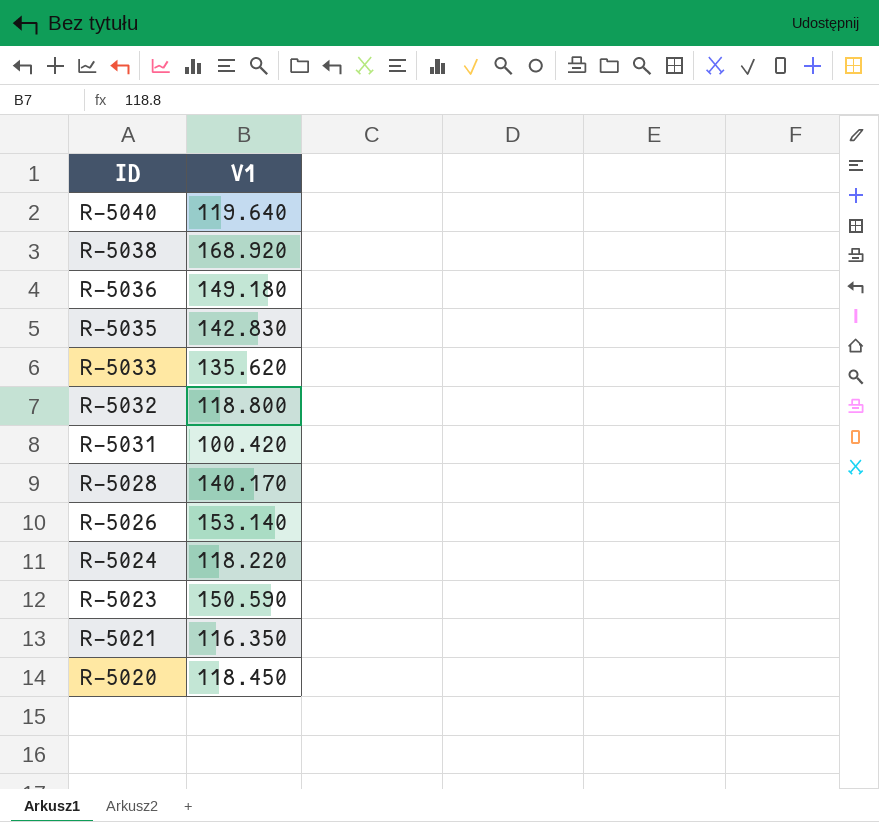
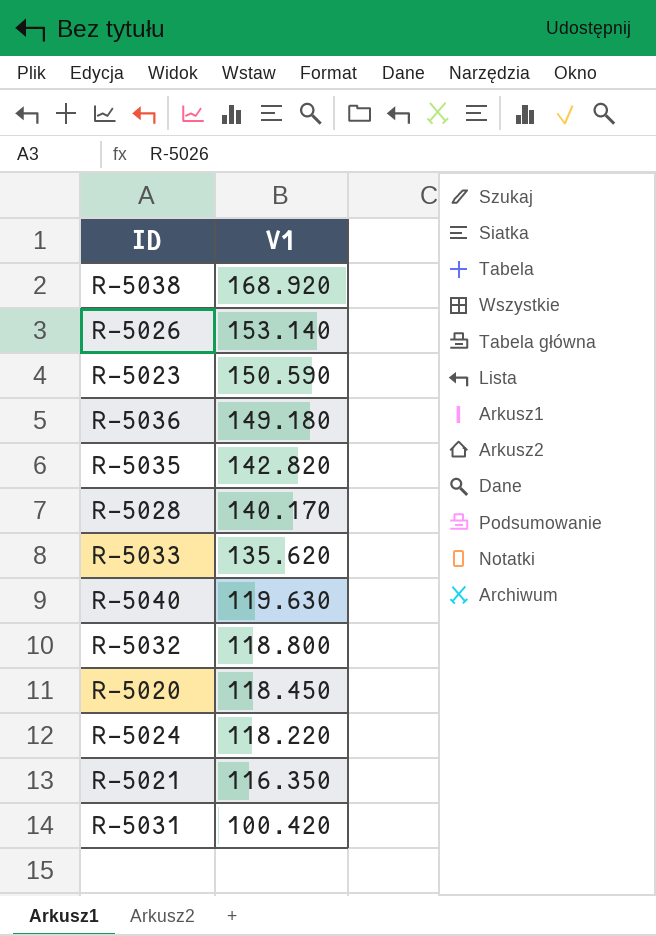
row order: ID descending -> V1 descending
R-5035 | V1: 142.830 -> 142.820
R-5040 | V1: 119.640 -> 119.630

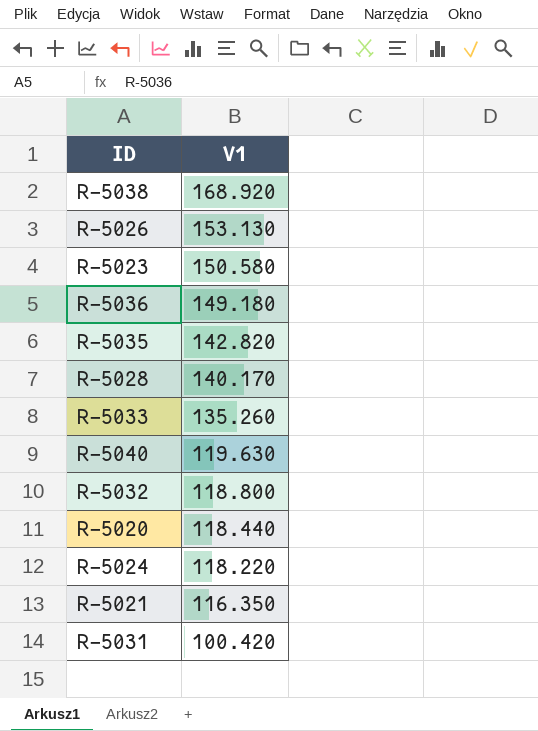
R-5026 | V1: 153.140 -> 153.130
R-5023 | V1: 150.590 -> 150.580
R-5033 | V1: 135.620 -> 135.260
R-5020 | V1: 118.450 -> 118.440

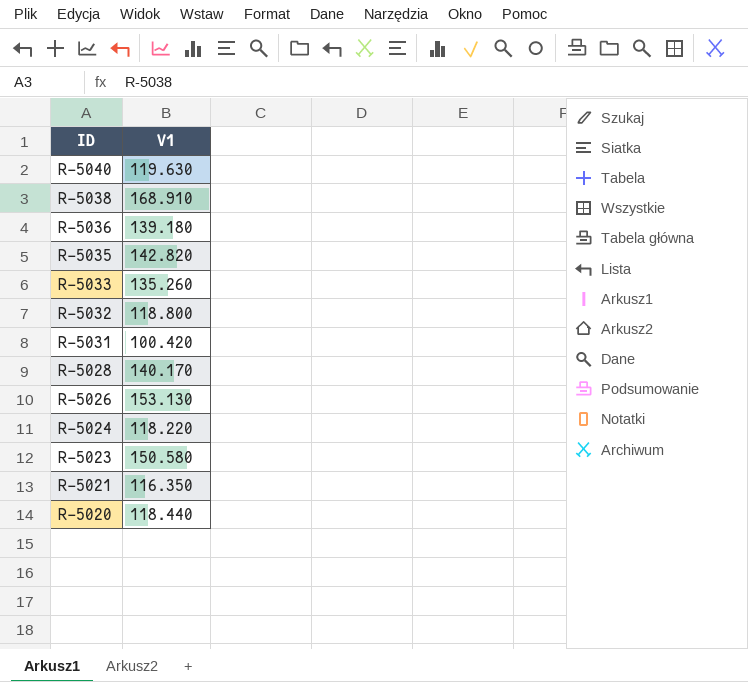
row order: V1 descending -> ID descending
R-5038 | V1: 168.920 -> 168.910
R-5036 | V1: 149.180 -> 139.180

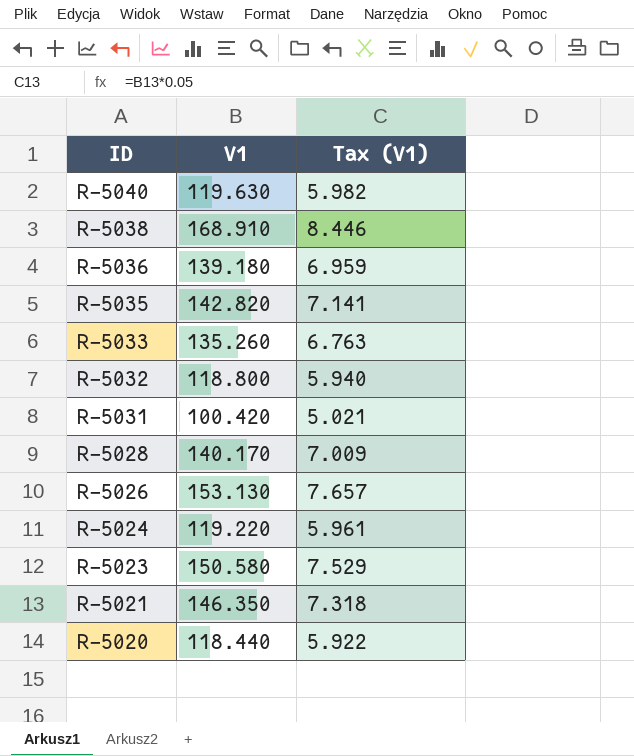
column Tax (V1) | formula: none -> [V1] * 0.05
R-5024 | V1: 118.220 -> 119.220
R-5021 | V1: 116.350 -> 146.350

